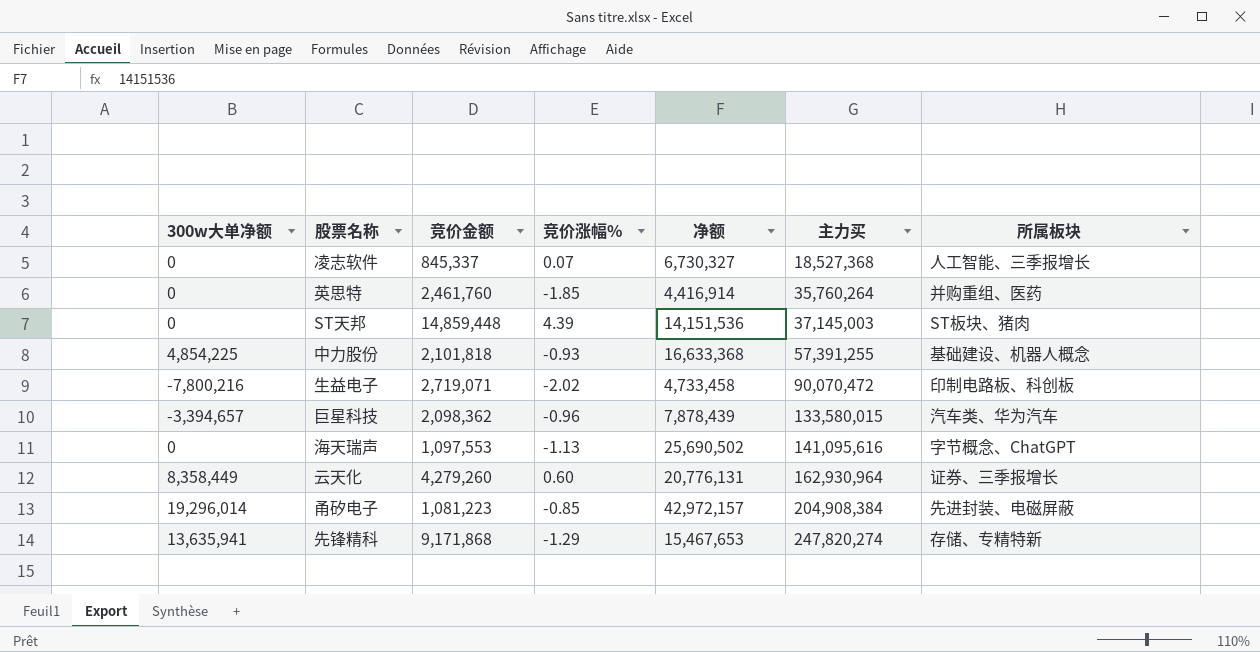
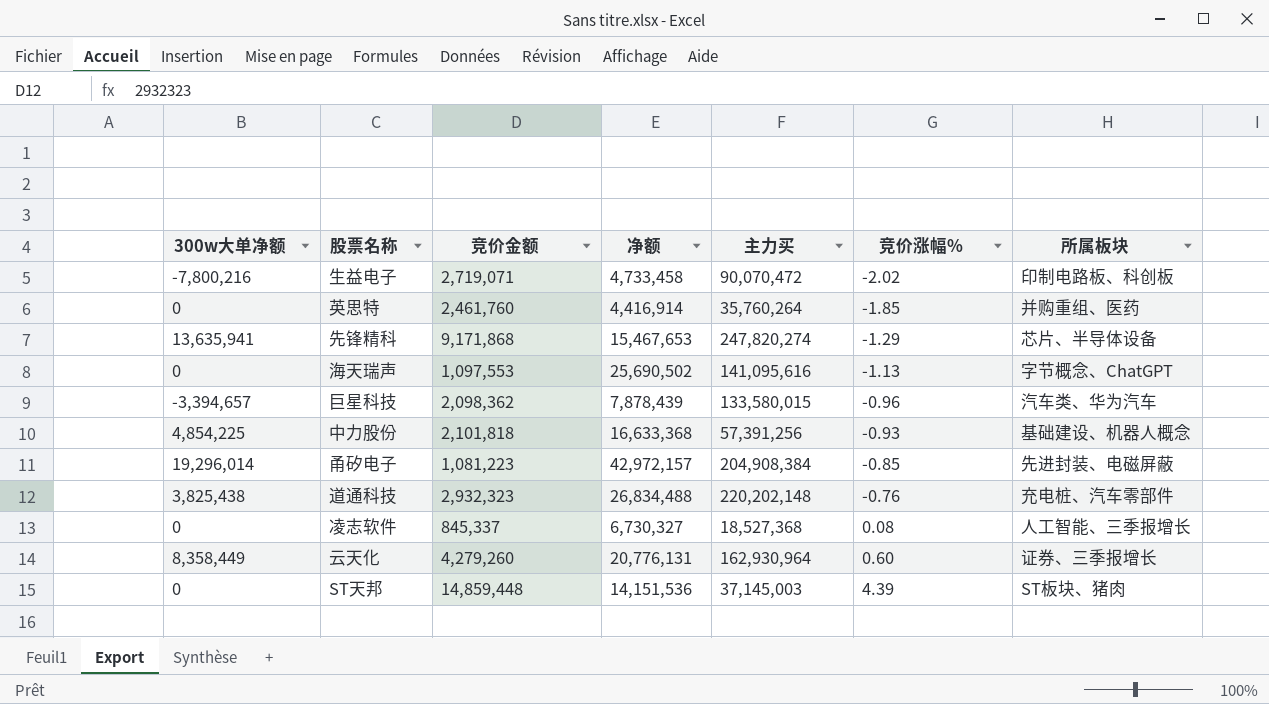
row order: 主力买 ascending -> 竞价涨幅% ascending
column 竞价涨幅% | position: 4 -> 6
先锋精科 | 所属板块: 存储、专精特新 -> 芯片、半导体设备
中力股份 | 主力买: 57,391,255 -> 57,391,256
row 道通科技: none -> 3,825,438 | 2,932,323 | 26,834,488 | 220,202,148 | -0.76 | 充电桩、汽车零部件
凌志软件 | 竞价涨幅%: 0.07 -> 0.08

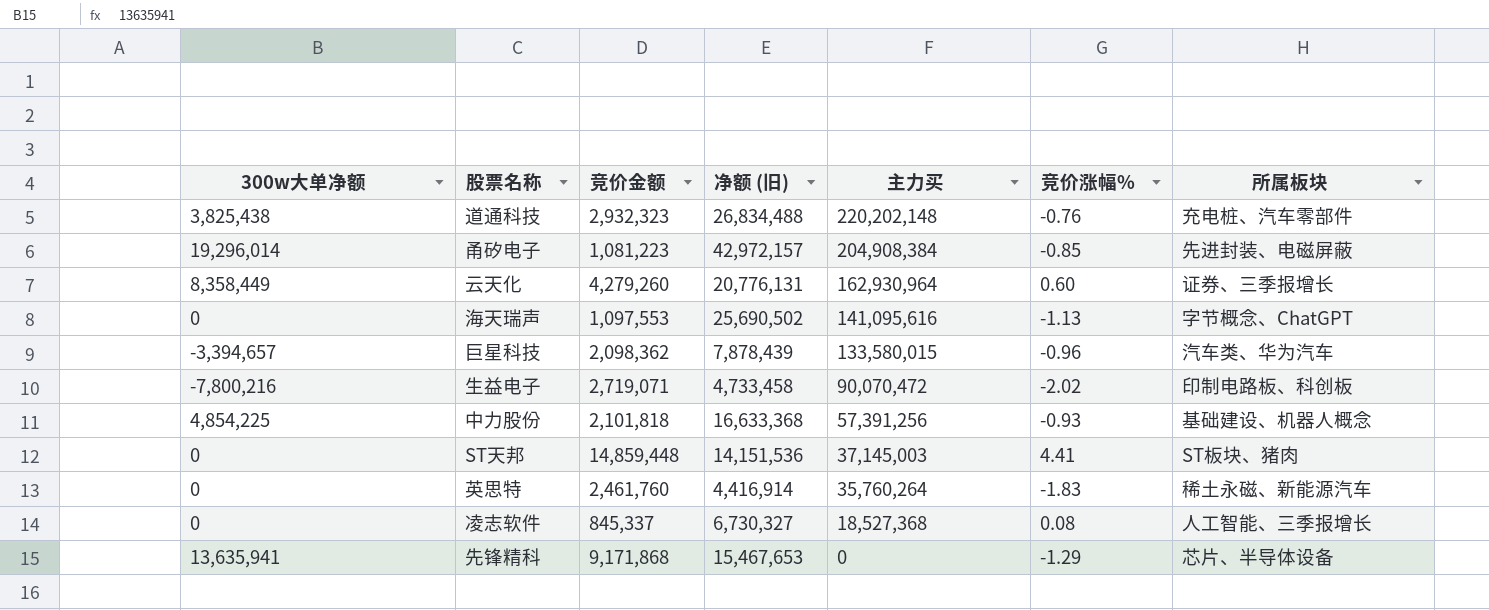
row order: 竞价涨幅% ascending -> 主力买 descending
column name: 净额 -> 净额 (旧)
ST天邦 | 竞价涨幅%: 4.39 -> 4.41
英思特 | 竞价涨幅%: -1.85 -> -1.83
英思特 | 所属板块: 并购重组、医药 -> 稀土永磁、新能源汽车
先锋精科 | 主力买: 247,820,274 -> 0

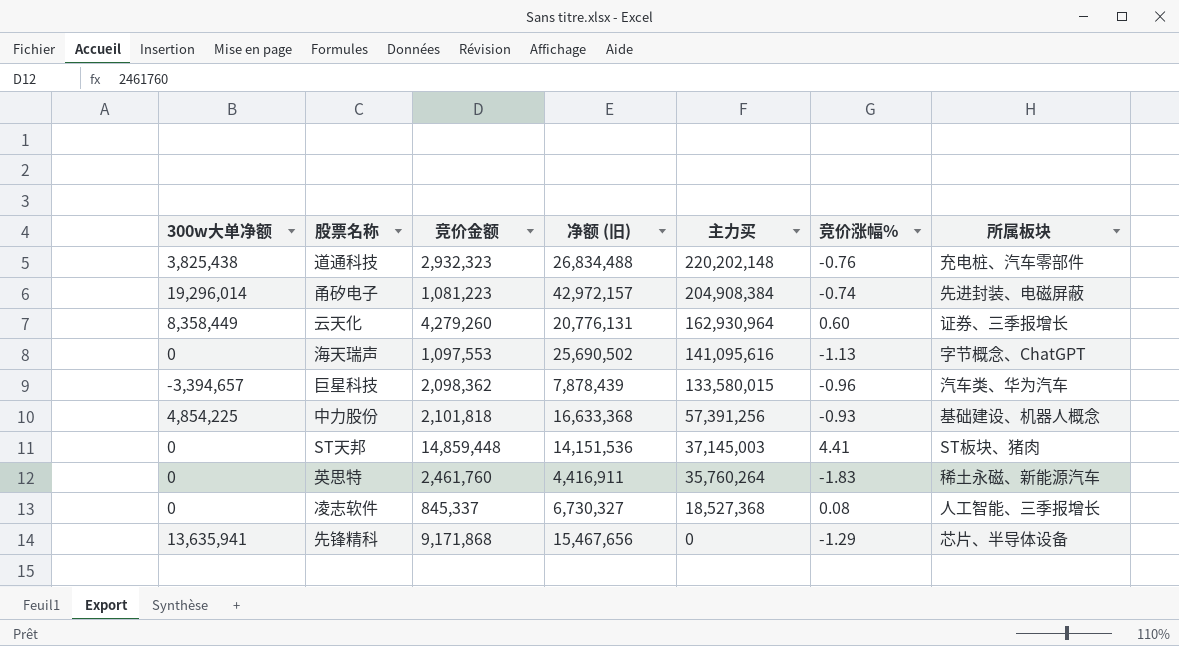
row 生益电子: -7,800,216 | 2,719,071 | 4,733,458 | 90,070,472 | -2.02 | 印制电路板、科创板 -> none
甬矽电子 | 竞价涨幅%: -0.85 -> -0.74
英思特 | 净额 (旧): 4,416,914 -> 4,416,911
先锋精科 | 净额 (旧): 15,467,653 -> 15,467,656

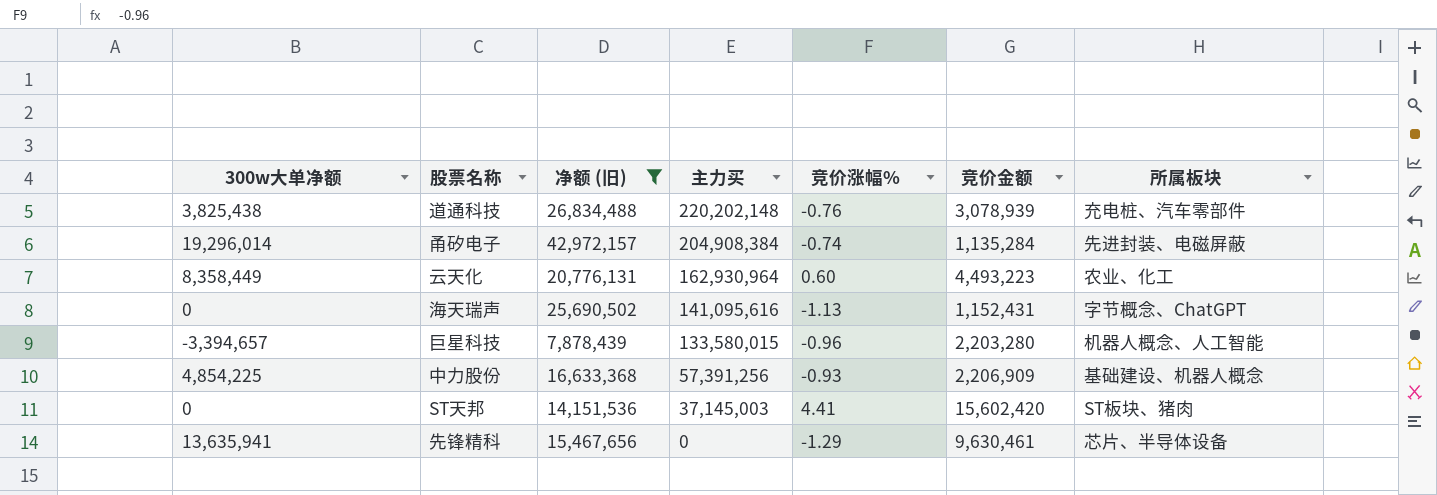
filter: none -> 净额 (旧) >= 7,878,439
column 竞价金额 | position: 3 -> 6
道通科技 | 竞价金额: 2,932,323 -> 3,078,939
甬矽电子 | 竞价金额: 1,081,223 -> 1,135,284
云天化 | 竞价金额: 4,279,260 -> 4,493,223
云天化 | 所属板块: 证券、三季报增长 -> 农业、化工
海天瑞声 | 竞价金额: 1,097,553 -> 1,152,431
巨星科技 | 竞价金额: 2,098,362 -> 2,203,280
巨星科技 | 所属板块: 汽车类、华为汽车 -> 机器人概念、人工智能
中力股份 | 竞价金额: 2,101,818 -> 2,206,909
ST天邦 | 竞价金额: 14,859,448 -> 15,602,420
先锋精科 | 竞价金额: 9,171,868 -> 9,630,461

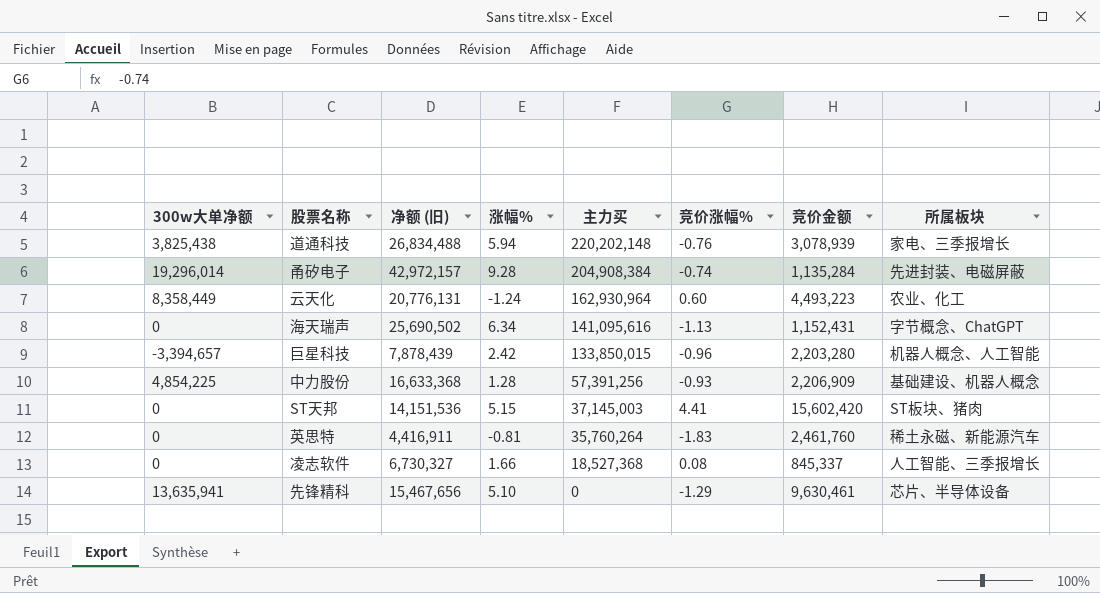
filter: 净额 (旧) >= 7,878,439 -> none
column 涨幅% | position: none -> 4
道通科技 | 所属板块: 充电桩、汽车零部件 -> 家电、三季报增长
巨星科技 | 主力买: 133,580,015 -> 133,850,015

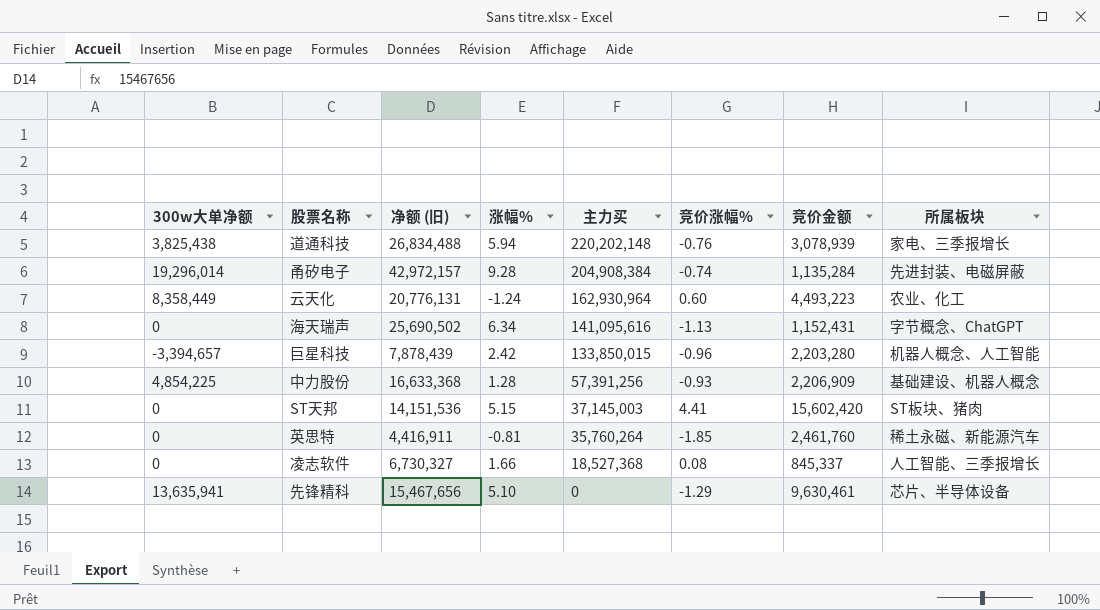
英思特 | 竞价涨幅%: -1.83 -> -1.85

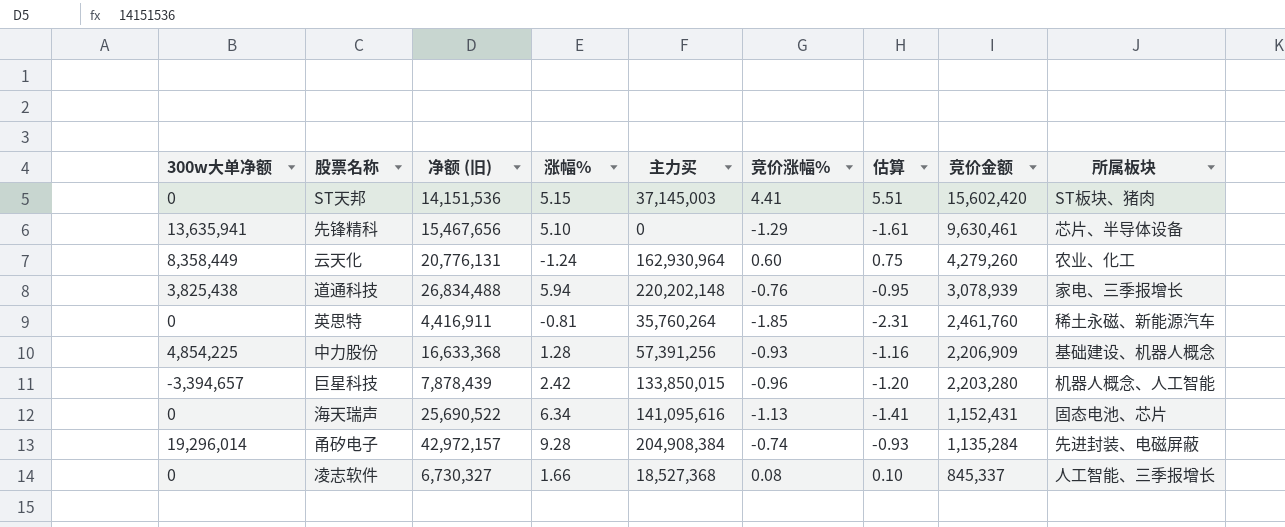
row order: 主力买 descending -> 竞价金额 descending
column 估算 | formula: none -> [竞价涨幅%] * 1.25
云天化 | 竞价金额: 4,493,223 -> 4,279,260
海天瑞声 | 净额 (旧): 25,690,502 -> 25,690,522
海天瑞声 | 所属板块: 字节概念、ChatGPT -> 固态电池、芯片

